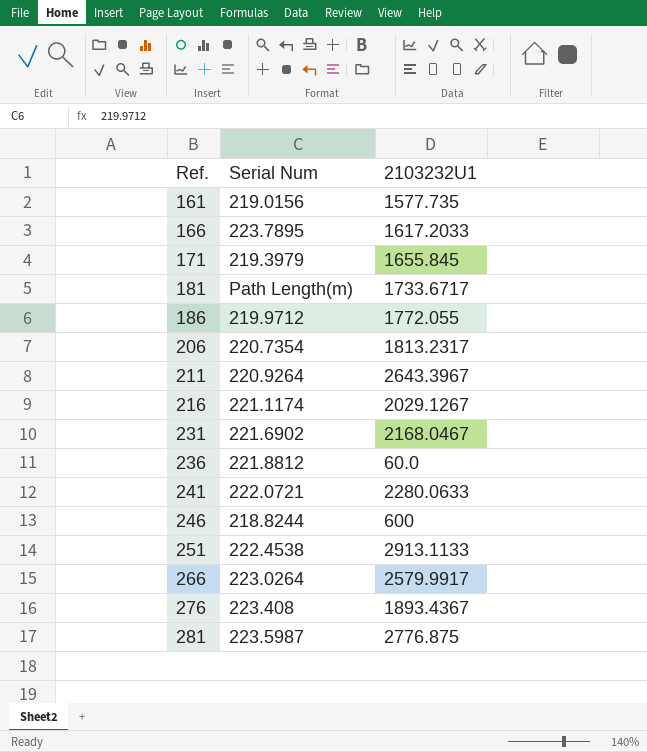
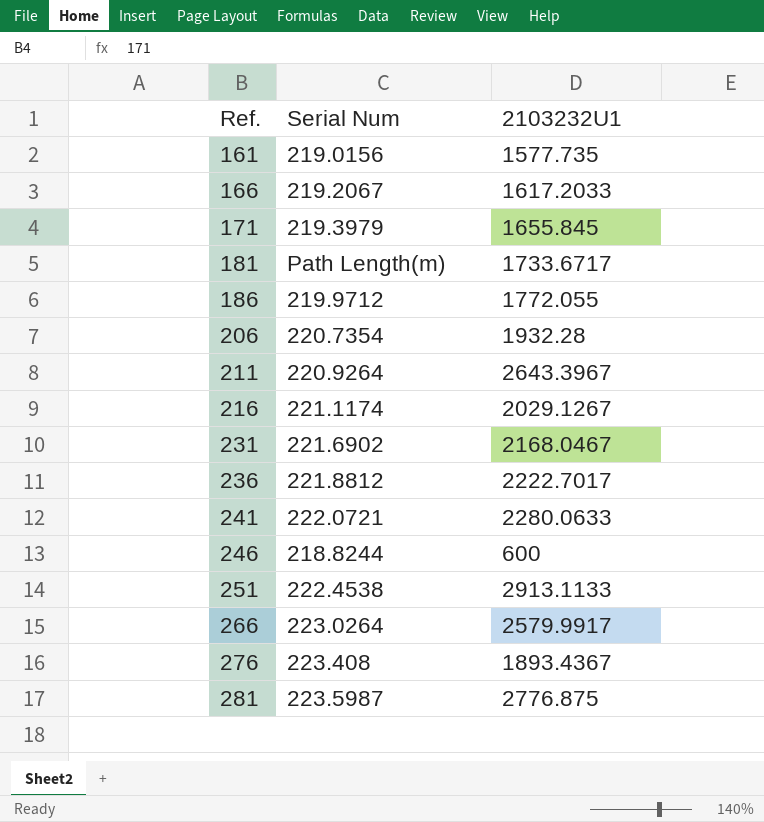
166 | Serial Num: 223.7895 -> 219.2067
206 | 2103232U1: 1813.2317 -> 1932.28
236 | 2103232U1: 60.0 -> 2222.7017

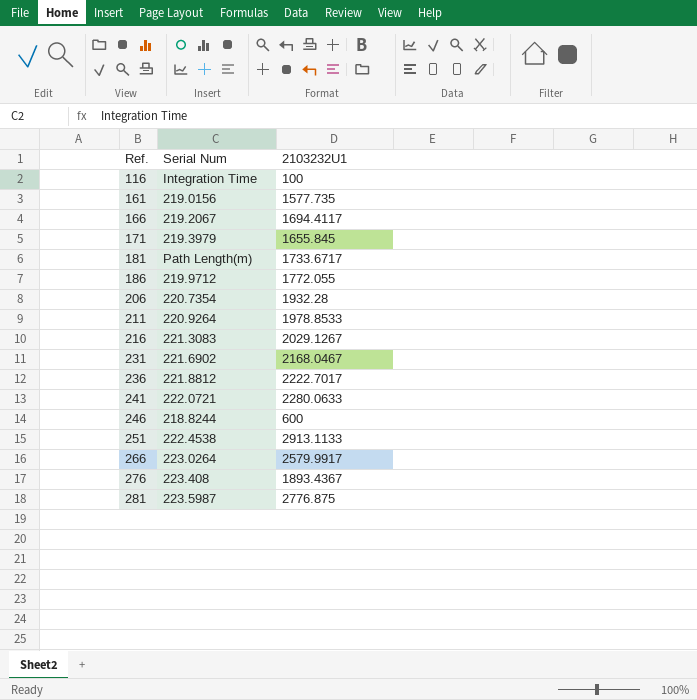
row 116: none -> Integration Time | 100
166 | 2103232U1: 1617.2033 -> 1694.4117
211 | 2103232U1: 2643.3967 -> 1978.8533
216 | Serial Num: 221.1174 -> 221.3083

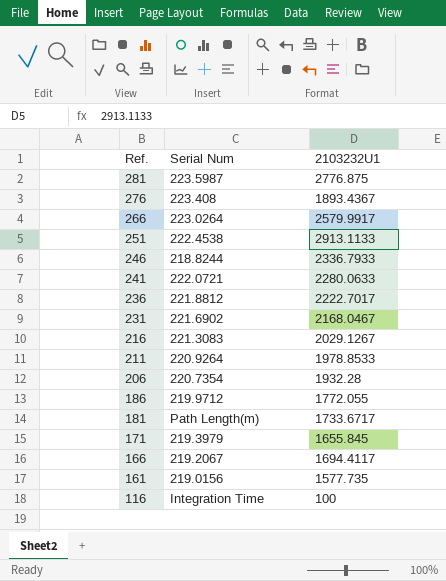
row order: Ref. ascending -> Ref. descending
246 | 2103232U1: 600 -> 2336.7933

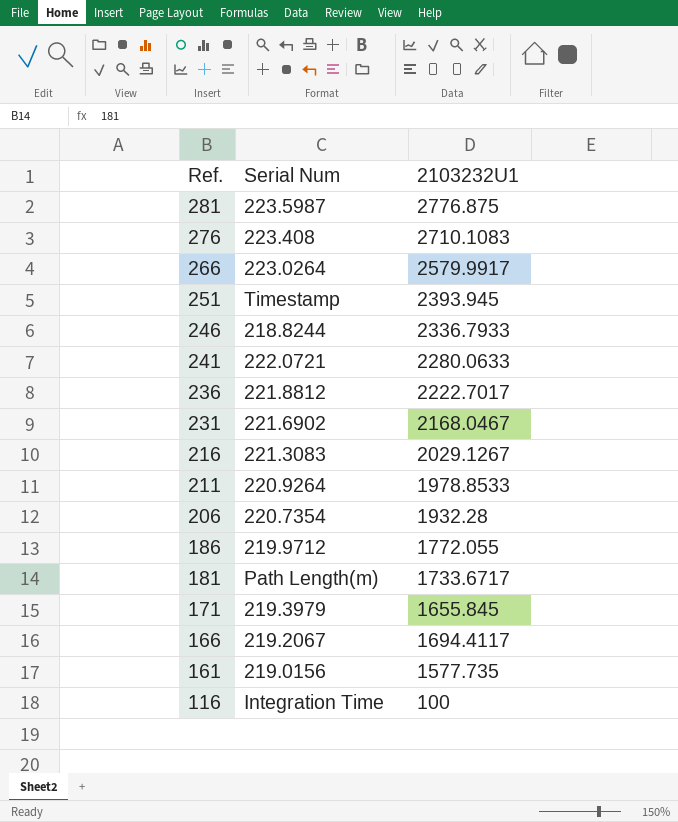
276 | 2103232U1: 1893.4367 -> 2710.1083
251 | Serial Num: 222.4538 -> Timestamp
251 | 2103232U1: 2913.1133 -> 2393.945

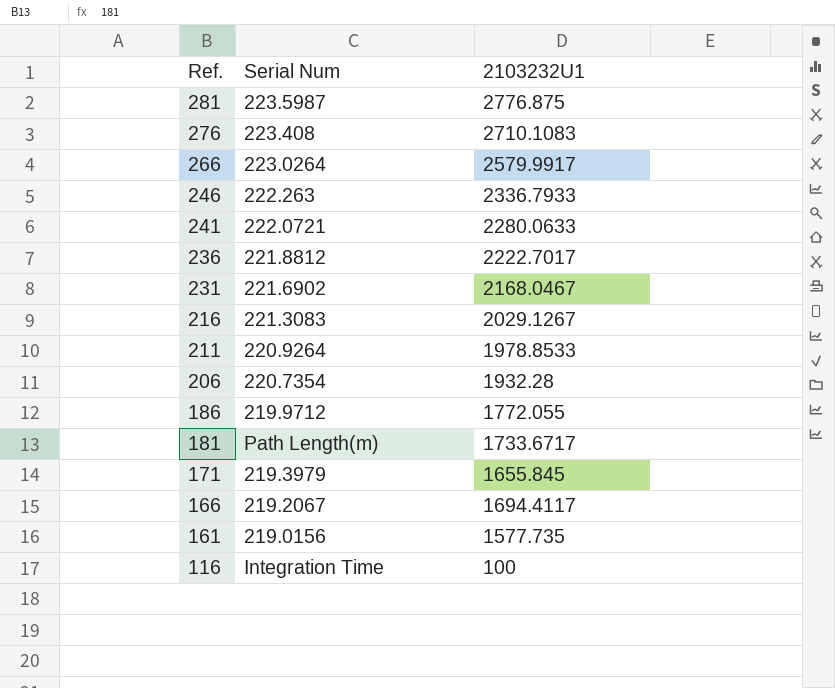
row 251: Timestamp | 2393.945 -> none
246 | Serial Num: 218.8244 -> 222.263

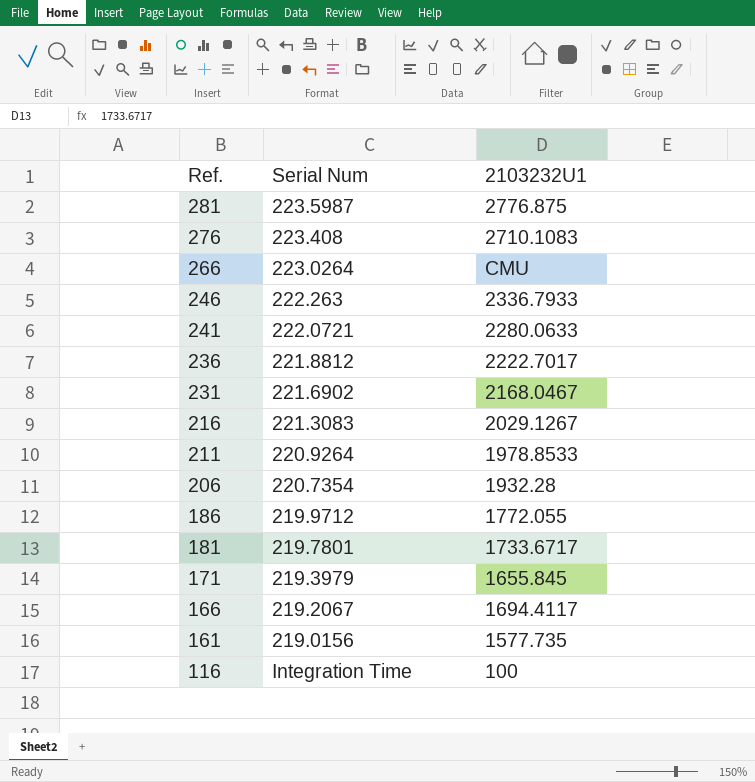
266 | 2103232U1: 2579.9917 -> CMU
181 | Serial Num: Path Length(m) -> 219.7801

